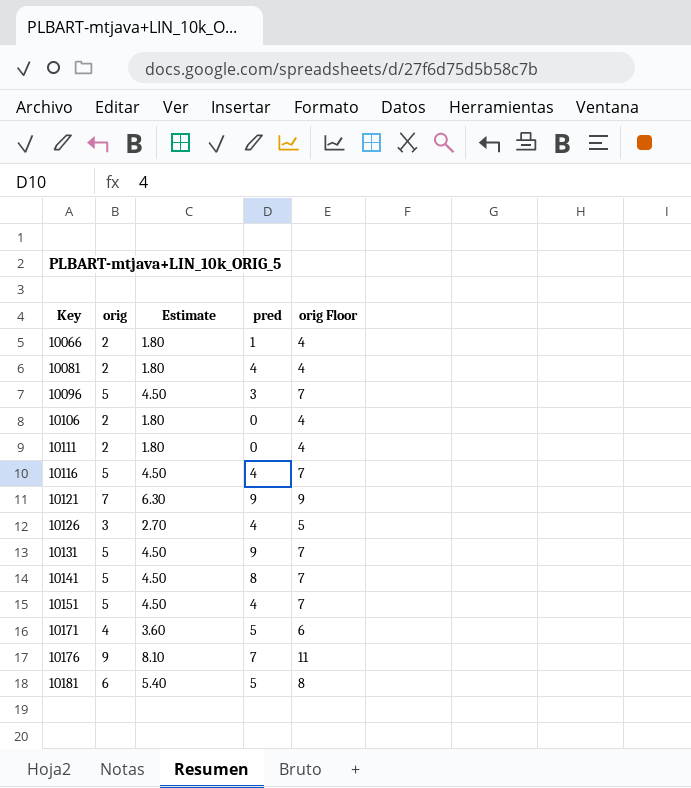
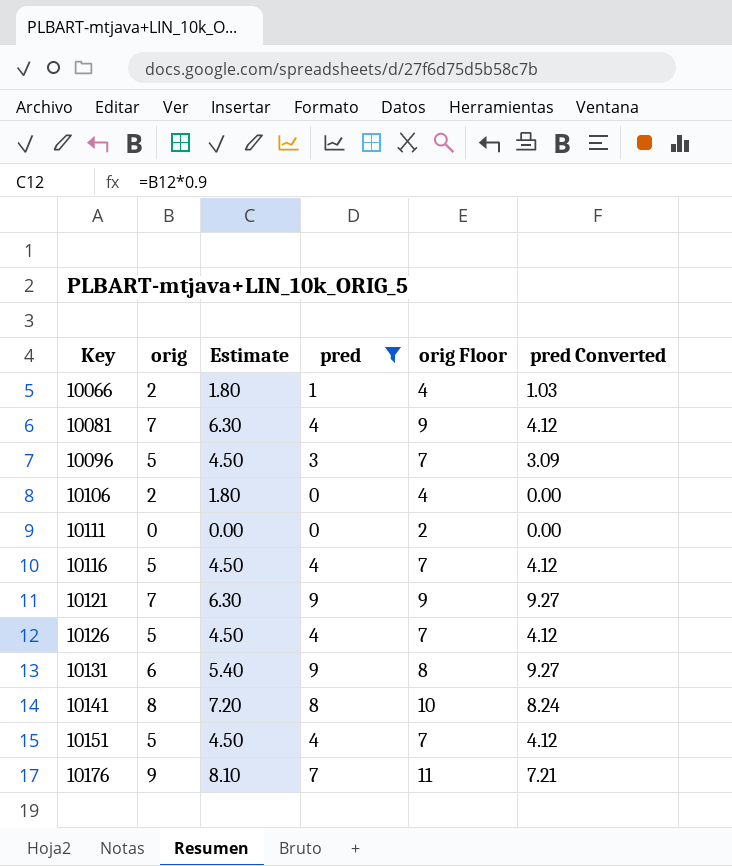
filter: none -> pred != 5
column pred Converted | formula: none -> [pred] * 1.03
10081 | orig: 2 -> 7
10081 | Estimate: 1.80 -> 6.30
10081 | orig Floor: 4 -> 9
10111 | orig: 2 -> 0
10111 | Estimate: 1.80 -> 0.00
10111 | orig Floor: 4 -> 2
10126 | orig: 3 -> 5
10126 | Estimate: 2.70 -> 4.50
10126 | orig Floor: 5 -> 7
10131 | orig: 5 -> 6
10131 | Estimate: 4.50 -> 5.40
10131 | orig Floor: 7 -> 8
10141 | orig: 5 -> 8
10141 | Estimate: 4.50 -> 7.20
10141 | orig Floor: 7 -> 10

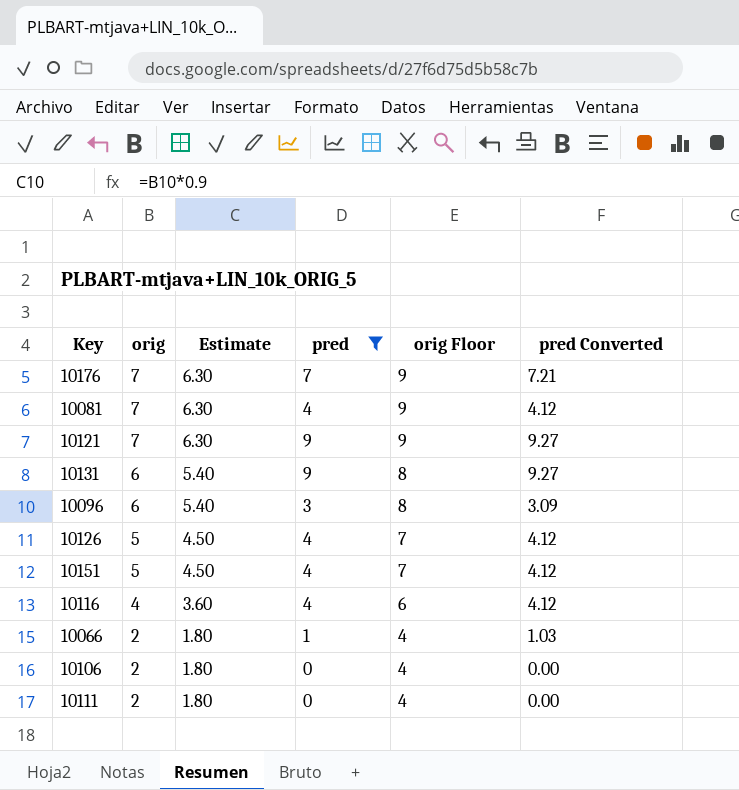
row order: Key ascending -> orig descending
row 10141: 8 | 7.20 | 8 | 10 | 8.24 -> none
10176 | orig: 9 -> 7
10176 | Estimate: 8.10 -> 6.30
10176 | orig Floor: 11 -> 9
10096 | orig: 5 -> 6
10096 | Estimate: 4.50 -> 5.40
10096 | orig Floor: 7 -> 8
10116 | orig: 5 -> 4
10116 | Estimate: 4.50 -> 3.60
10116 | orig Floor: 7 -> 6
10111 | orig: 0 -> 2
10111 | Estimate: 0.00 -> 1.80
10111 | orig Floor: 2 -> 4

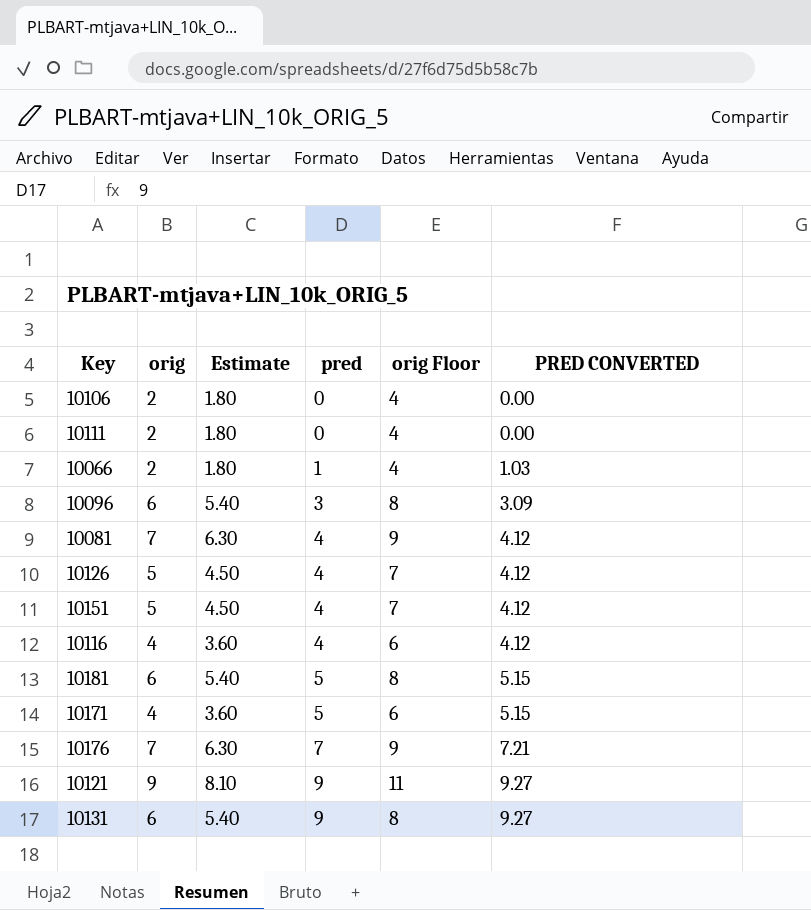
filter: pred != 5 -> none
row order: orig descending -> pred ascending
column name: pred Converted -> PRED CONVERTED
10121 | orig: 7 -> 9
10121 | Estimate: 6.30 -> 8.10
10121 | orig Floor: 9 -> 11

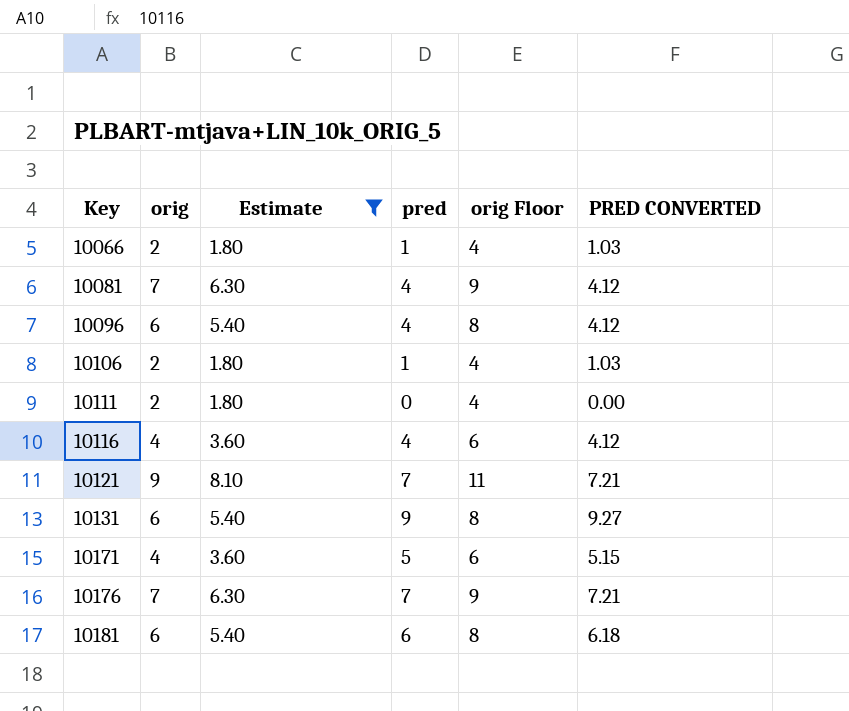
filter: none -> Estimate != 4.50
row order: pred ascending -> Key ascending
10096 | pred: 3 -> 4
10096 | PRED CONVERTED: 3.09 -> 4.12
10106 | pred: 0 -> 1
10106 | PRED CONVERTED: 0.00 -> 1.03
10121 | pred: 9 -> 7
10121 | PRED CONVERTED: 9.27 -> 7.21
10181 | pred: 5 -> 6
10181 | PRED CONVERTED: 5.15 -> 6.18

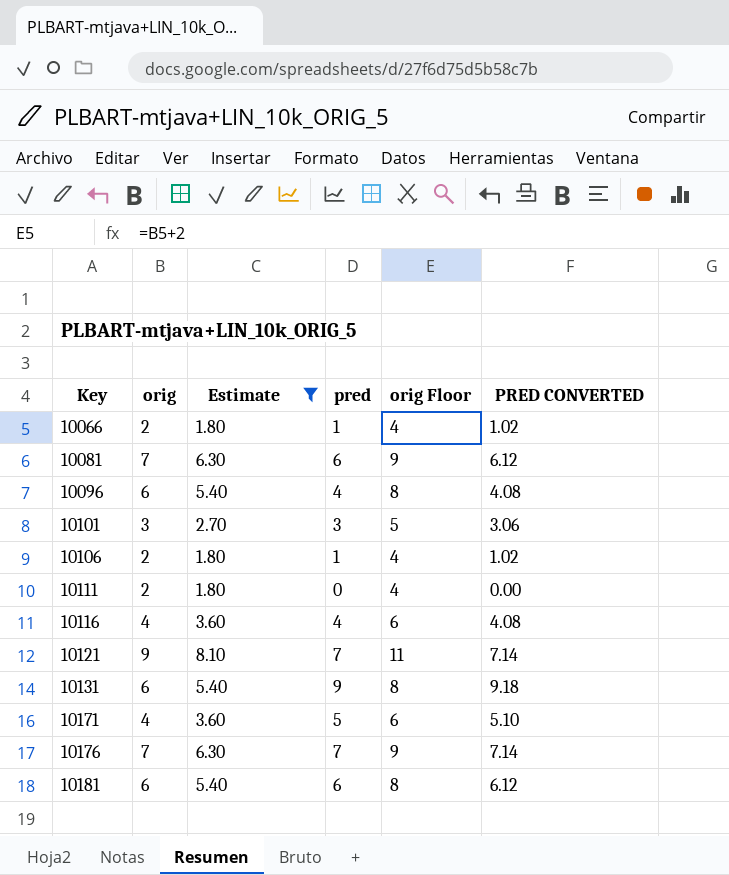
column PRED CONVERTED | formula: [pred] * 1.03 -> [pred] * 1.02
10081 | pred: 4 -> 6
row 10101: none -> 3 | 2.70 | 3 | 5 | 3.06

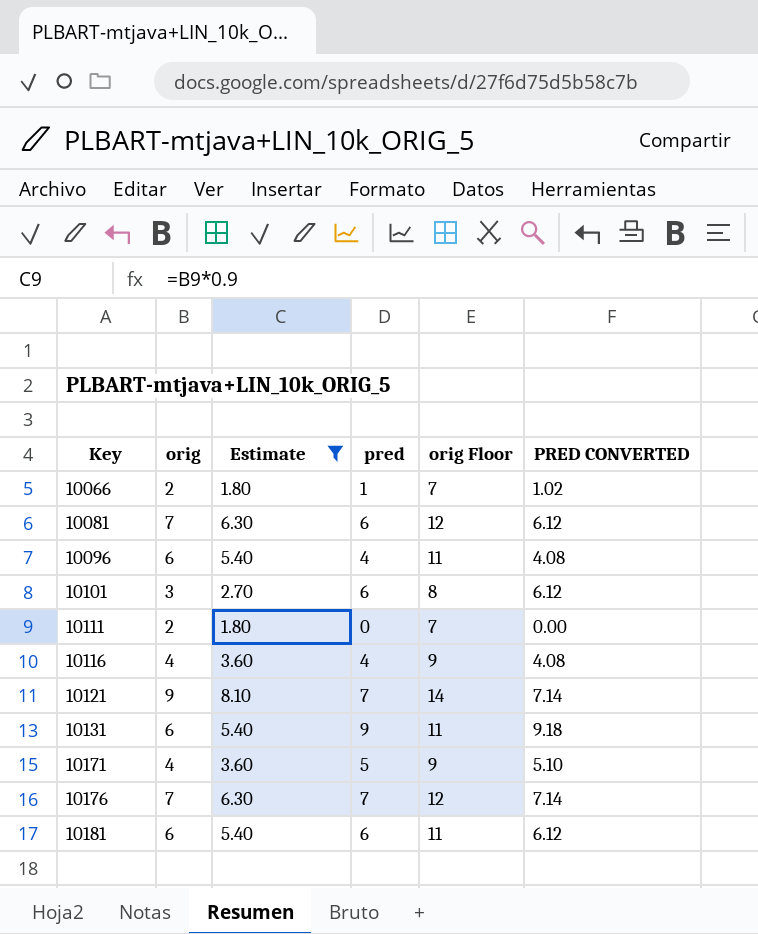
column orig Floor | formula: [orig] + 2 -> [orig] + 5
row 10106: 2 | 1.80 | 1 | 4 | 1.02 -> none
10101 | pred: 3 -> 6
10101 | PRED CONVERTED: 3.06 -> 6.12

